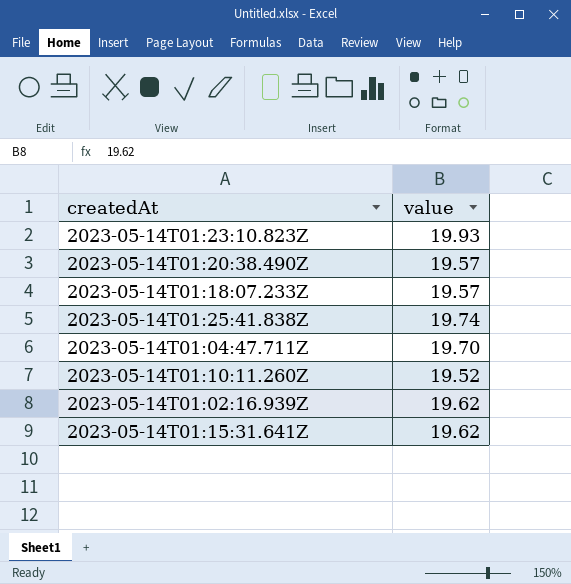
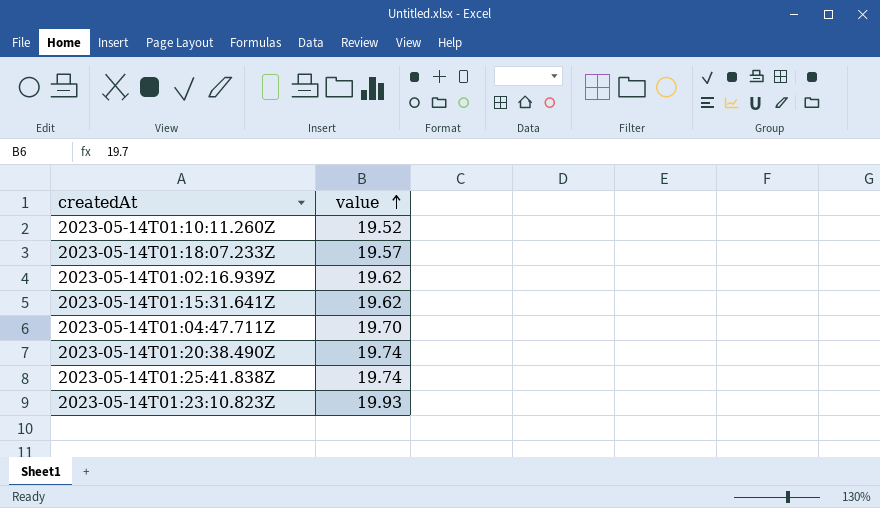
row order: none -> value ascending
2023-05-14T01:20:38.490Z | value: 19.57 -> 19.74

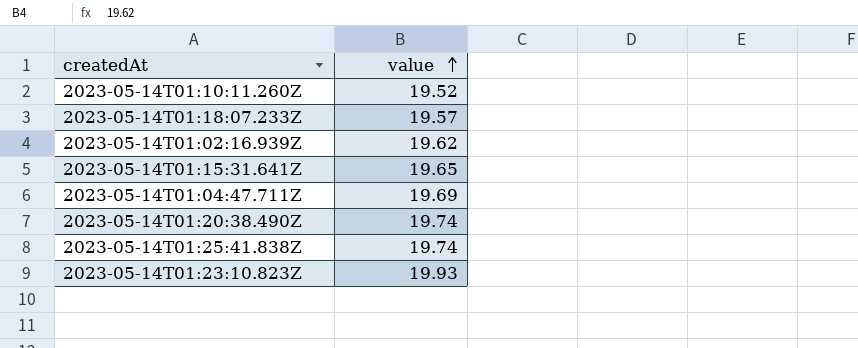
2023-05-14T01:15:31.641Z | value: 19.62 -> 19.65
2023-05-14T01:04:47.711Z | value: 19.70 -> 19.69

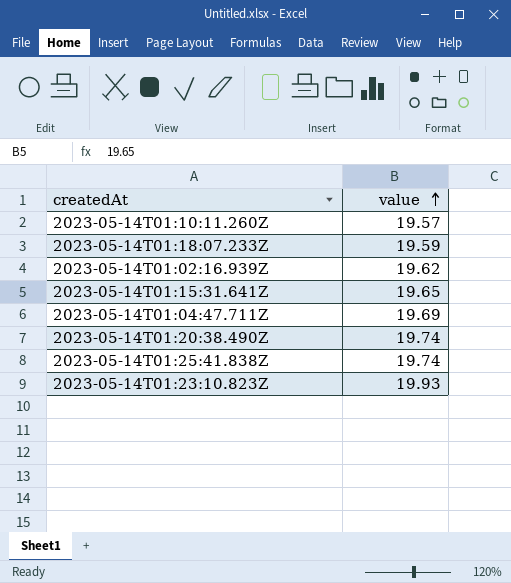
2023-05-14T01:10:11.260Z | value: 19.52 -> 19.57
2023-05-14T01:18:07.233Z | value: 19.57 -> 19.59

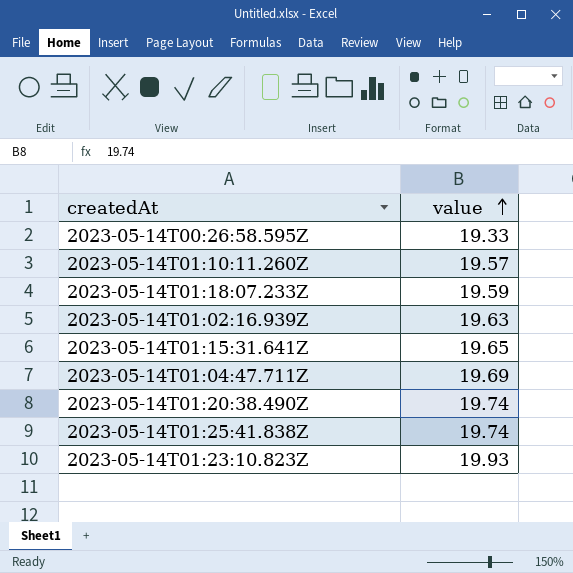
row 2023-05-14T00:26:58.595Z: none -> 19.33
2023-05-14T01:02:16.939Z | value: 19.62 -> 19.63

